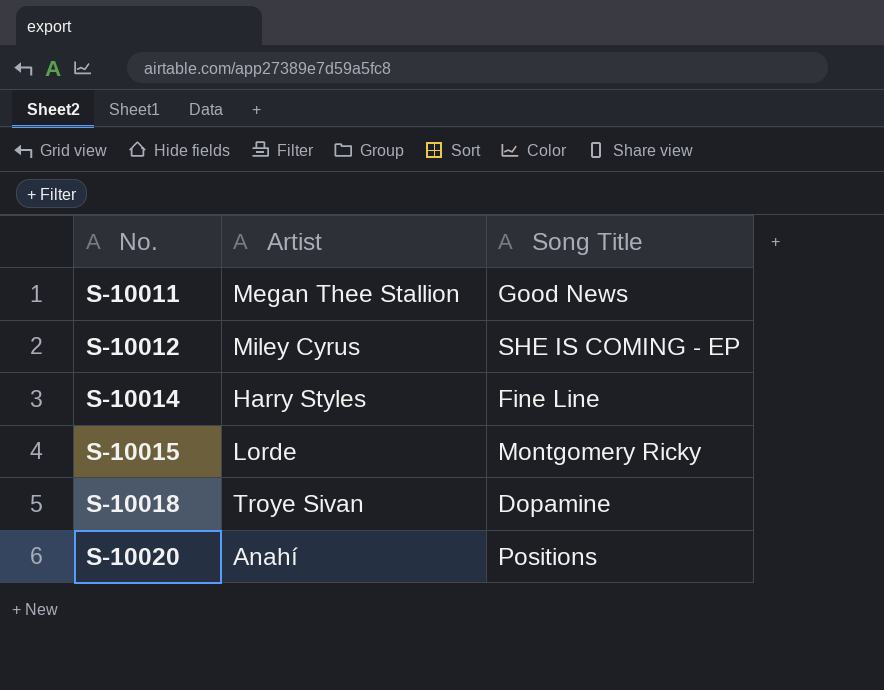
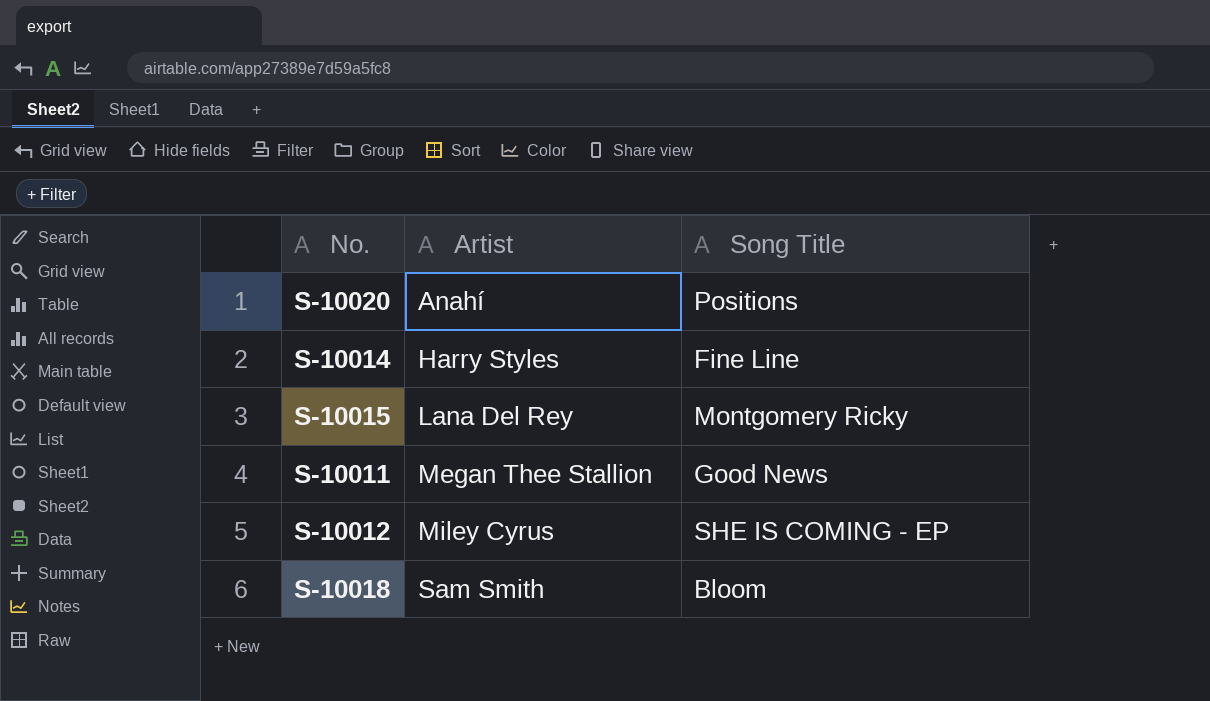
row order: No. ascending -> Artist ascending
S-10015 | Artist: Lorde -> Lana Del Rey
S-10018 | Artist: Troye Sivan -> Sam Smith
S-10018 | Song Title: Dopamine -> Bloom

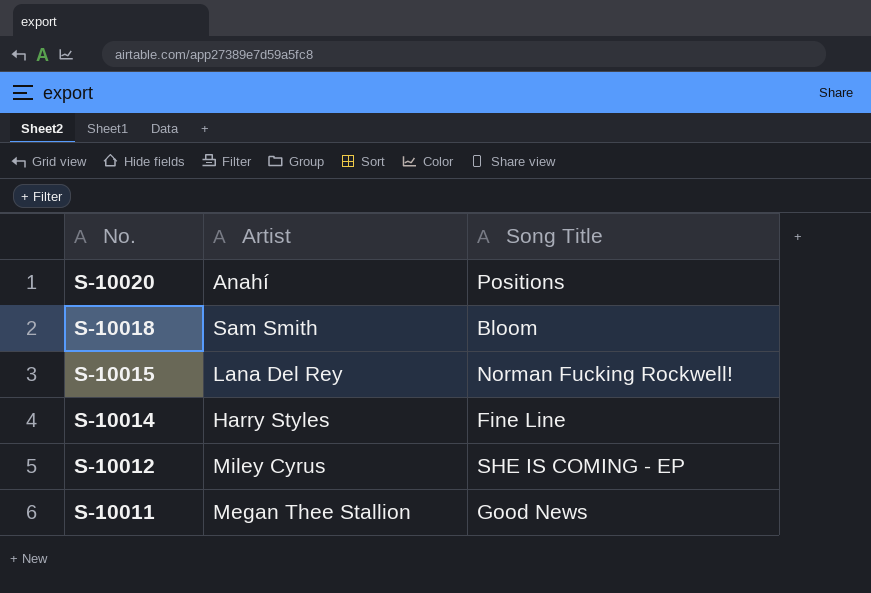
row order: Artist ascending -> No. descending
S-10015 | Song Title: Montgomery Ricky -> Norman Fucking Rockwell!

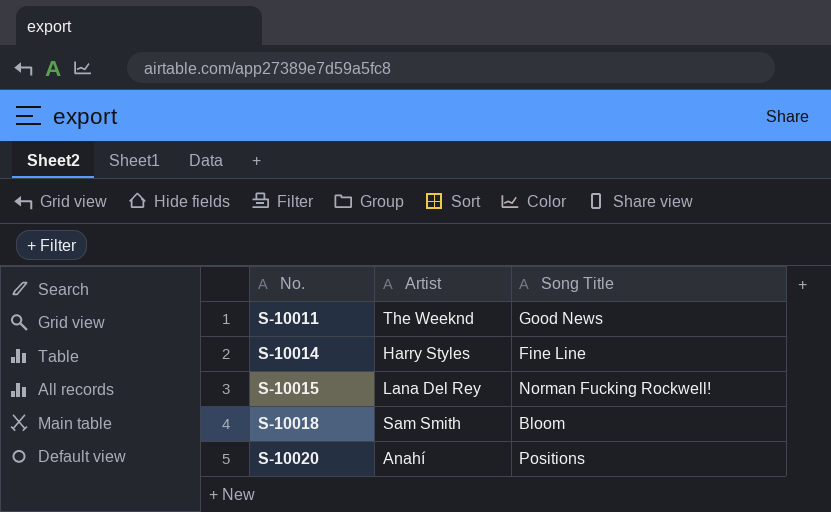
row order: No. descending -> No. ascending
row S-10012: Miley Cyrus | SHE IS COMING - EP -> none
S-10011 | Artist: Megan Thee Stallion -> The Weeknd

